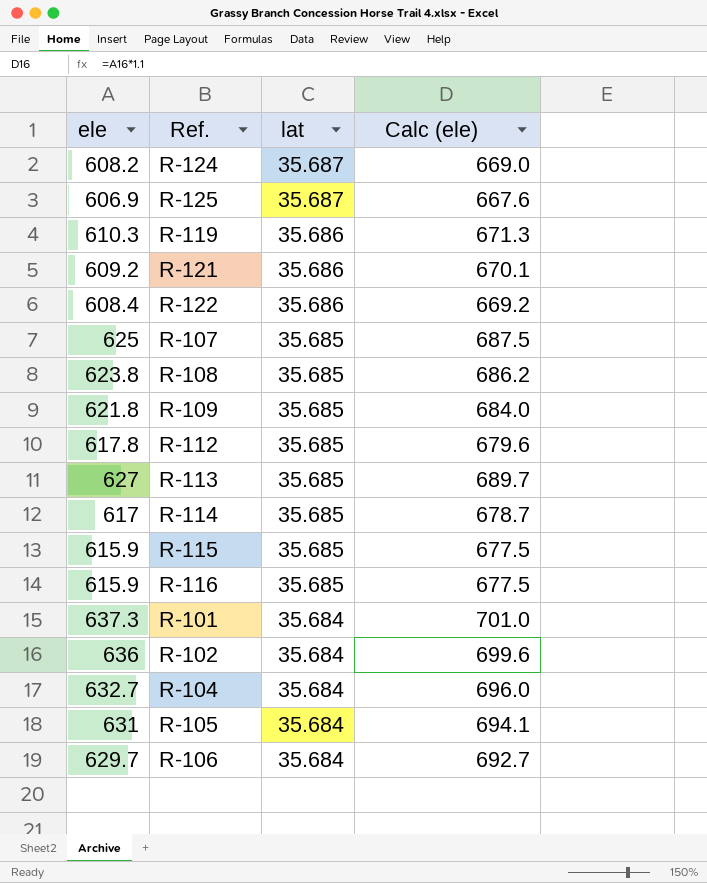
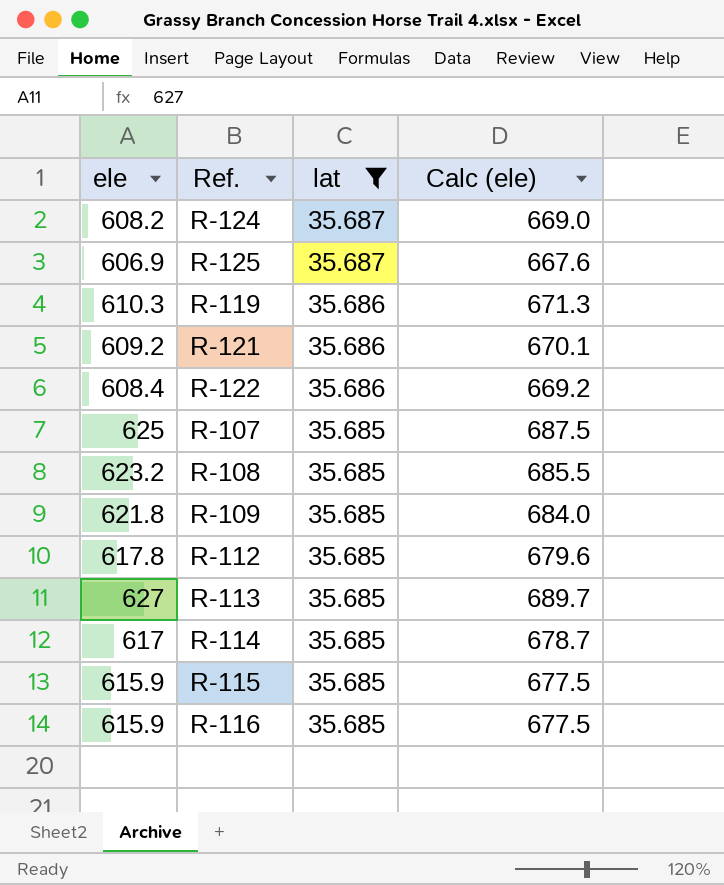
filter: none -> lat != 35.684
R-108 | ele: 623.8 -> 623.2
R-108 | Calc (ele): 686.2 -> 685.5

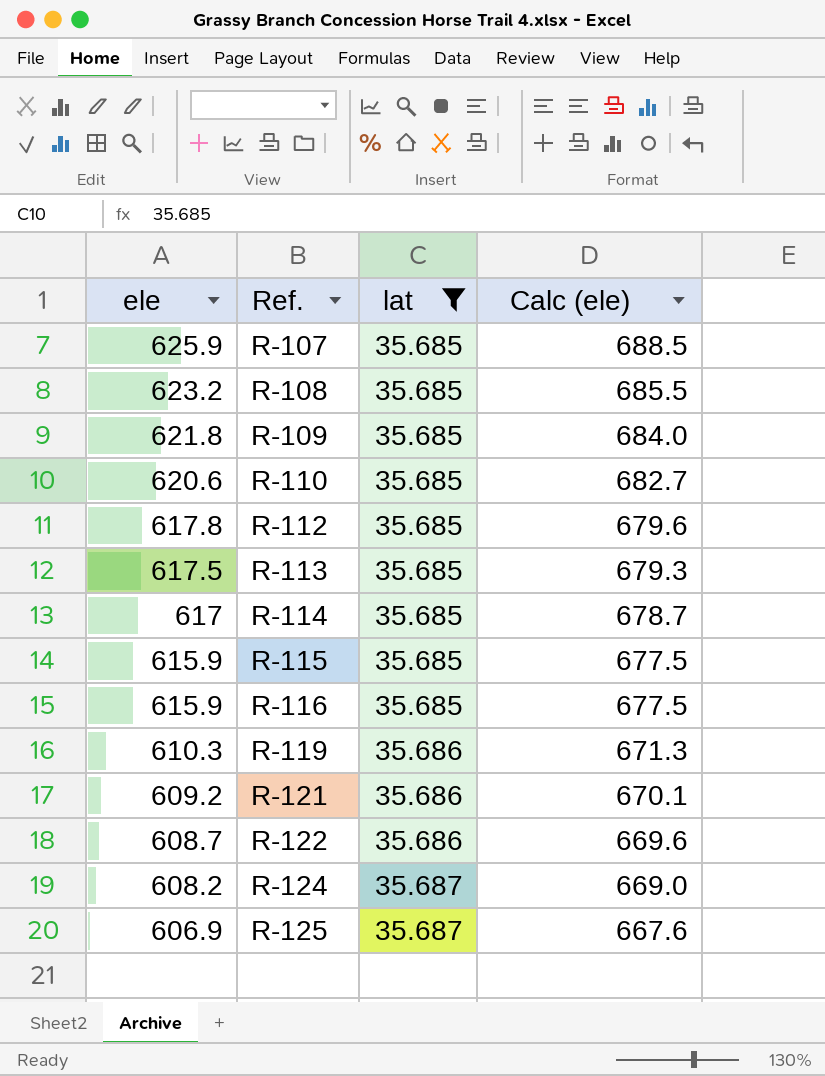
row order: lat descending -> ele descending
R-107 | ele: 625 -> 625.9
R-107 | Calc (ele): 687.5 -> 688.5
row R-110: none -> 620.6 | 35.685 | 682.7
R-113 | ele: 627 -> 617.5
R-113 | Calc (ele): 689.7 -> 679.3
R-122 | ele: 608.4 -> 608.7
R-122 | Calc (ele): 669.2 -> 669.6

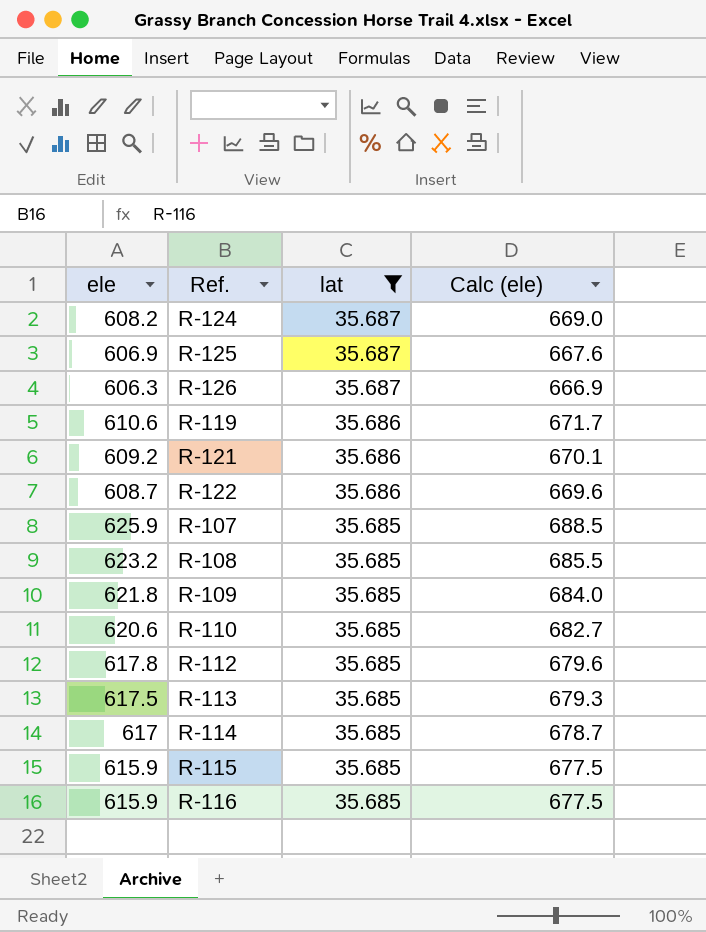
row order: ele descending -> lat descending
row R-126: none -> 606.3 | 35.687 | 666.9
R-119 | ele: 610.3 -> 610.6
R-119 | Calc (ele): 671.3 -> 671.7

